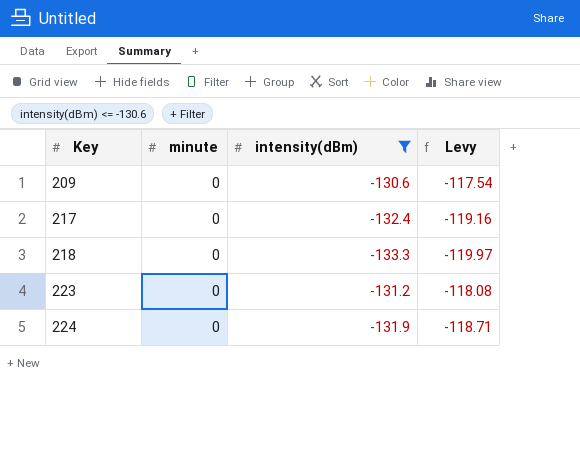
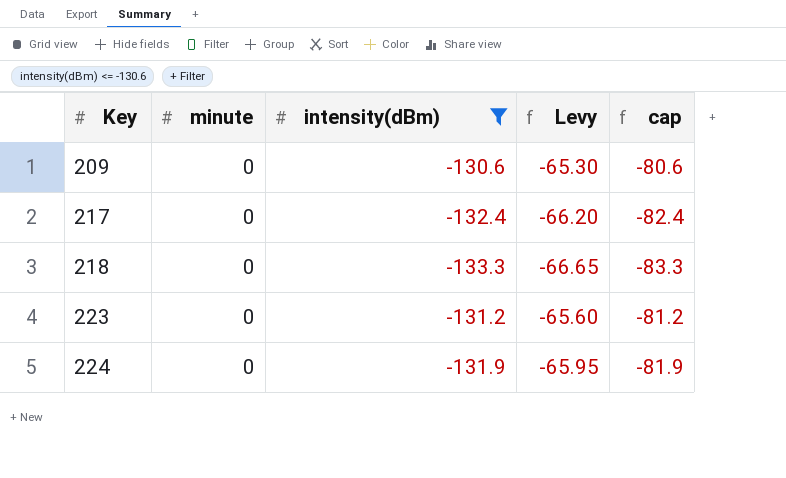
column Levy | formula: [intensity(dBm)] * 0.9 -> [intensity(dBm)] * 0.5
column cap | formula: none -> [intensity(dBm)] + 50

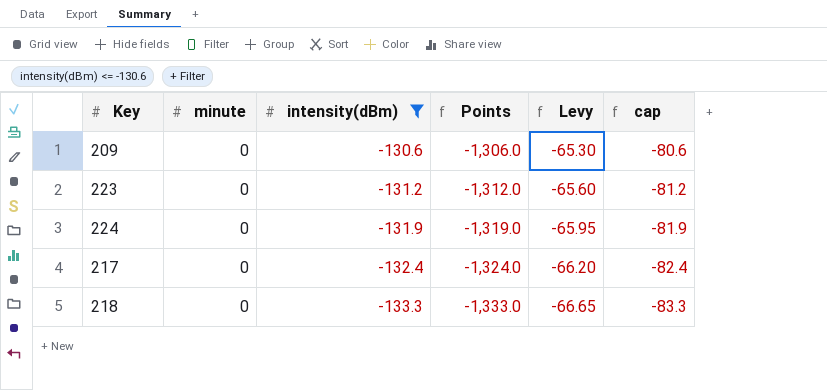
row order: Key ascending -> intensity(dBm) descending
column Points | formula: none -> [intensity(dBm)] * 10

